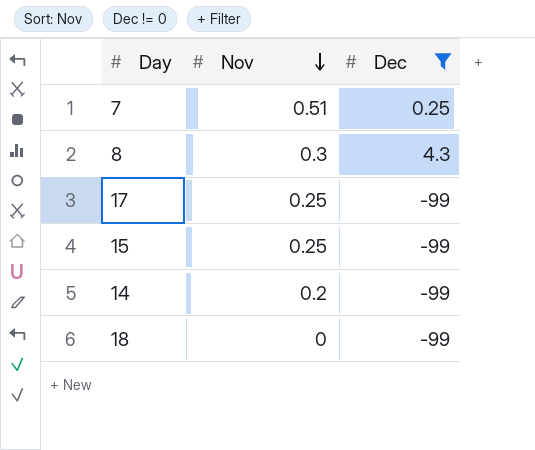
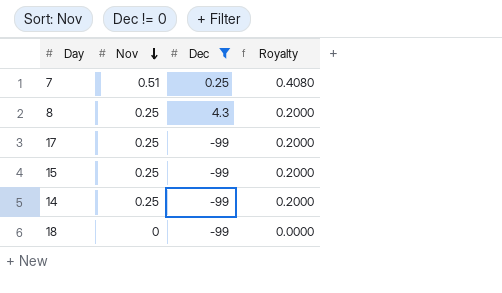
column Royalty | formula: none -> [Nov] * 0.8
8 | Nov: 0.3 -> 0.25
14 | Nov: 0.2 -> 0.25

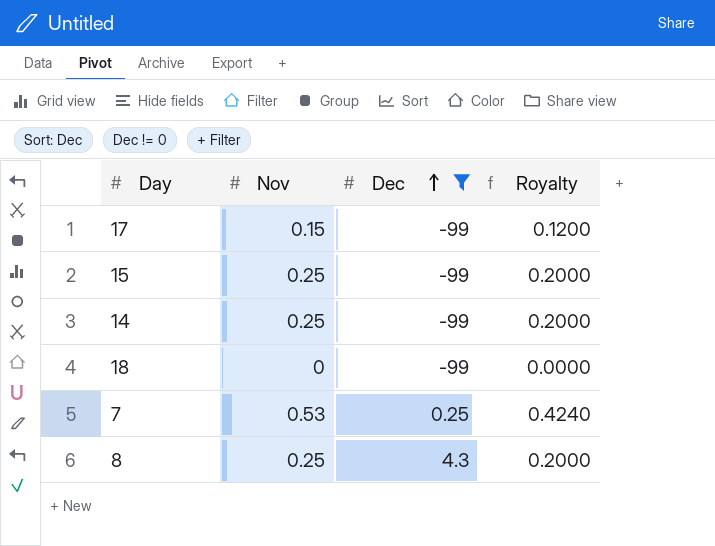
row order: Nov descending -> Dec ascending
17 | Nov: 0.25 -> 0.15
17 | Royalty: 0.2000 -> 0.1200
7 | Nov: 0.51 -> 0.53
7 | Royalty: 0.4080 -> 0.4240

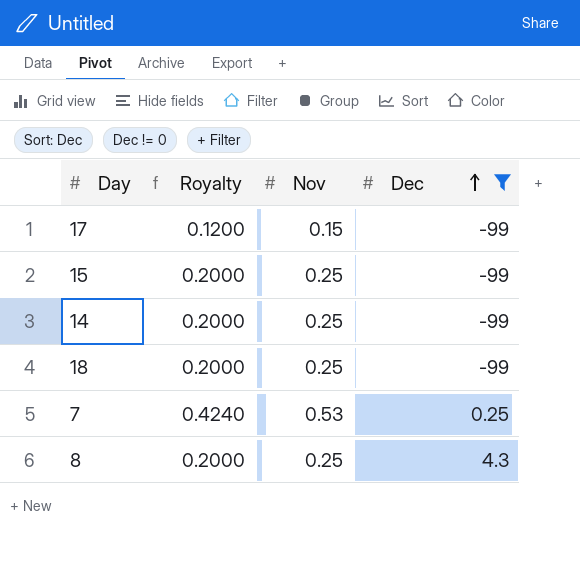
column Royalty | position: 4 -> 2
18 | Royalty: 0.0000 -> 0.2000
18 | Nov: 0 -> 0.25

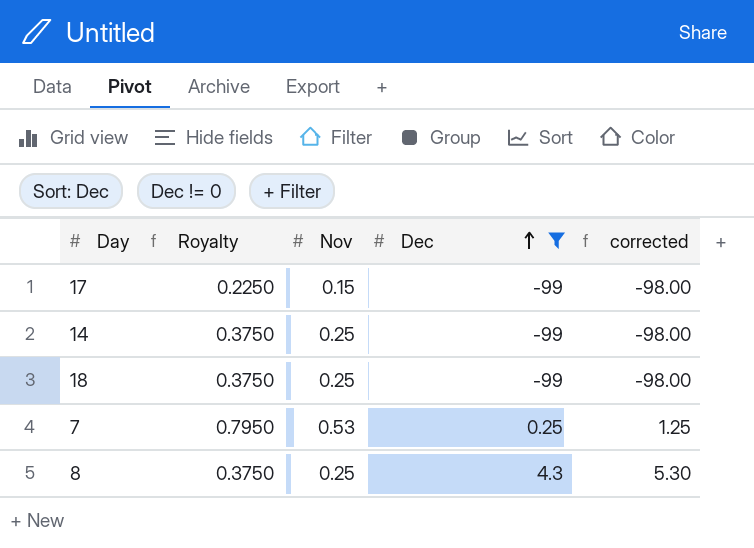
column Royalty | formula: [Nov] * 0.8 -> [Nov] * 1.5
column corrected | formula: none -> [Dec] + 1
row 15: 0.2000 | 0.25 | -99 -> none

